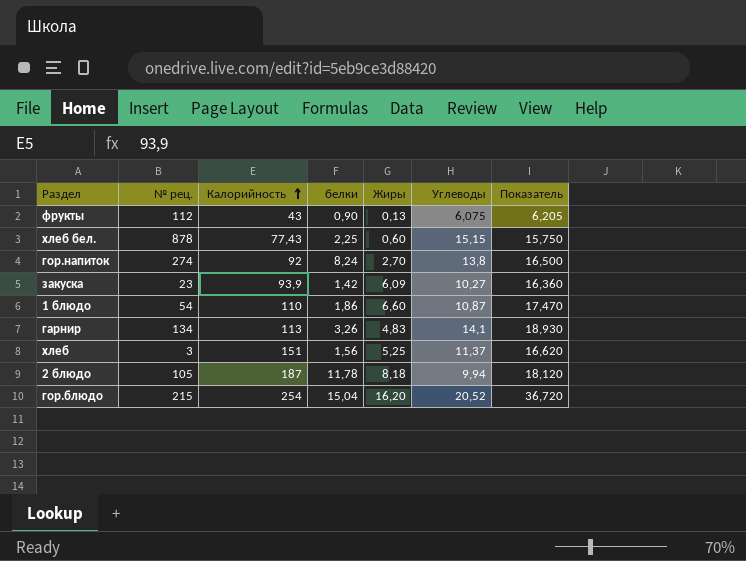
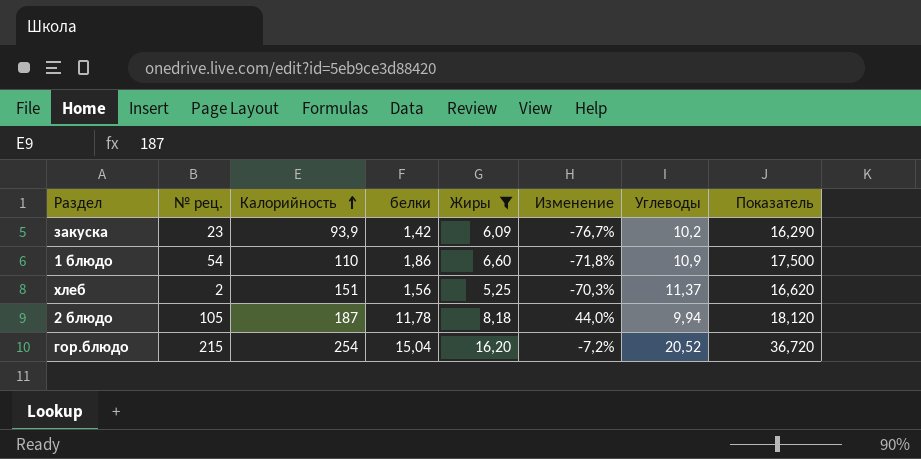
filter: none -> Жиры >= 5,25
column Изменение | formula: none -> ([белки] - [Жиры]) / [Жиры]
закуска | Углеводы: 10,27 -> 10,2
закуска | Показатель: 16,360 -> 16,290
1 блюдо | Углеводы: 10,87 -> 10,9
1 блюдо | Показатель: 17,470 -> 17,500
хлеб | № рец.: 3 -> 2

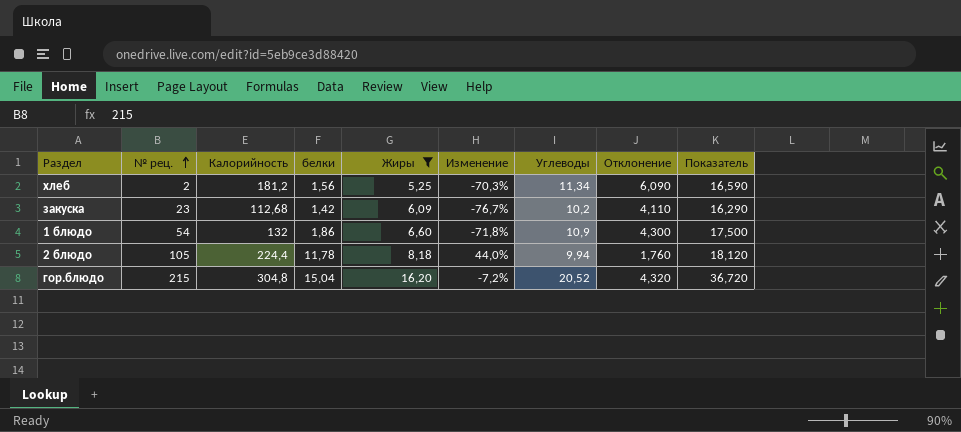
row order: Калорийность ascending -> № рец. ascending
column Отклонение | formula: none -> [Углеводы] - [Жиры]
хлеб | Калорийность: 151 -> 181,2
хлеб | Углеводы: 11,37 -> 11,34
хлеб | Показатель: 16,620 -> 16,590
закуска | Калорийность: 93,9 -> 112,68
1 блюдо | Калорийность: 110 -> 132
2 блюдо | Калорийность: 187 -> 224,4
гор.блюдо | Калорийность: 254 -> 304,8

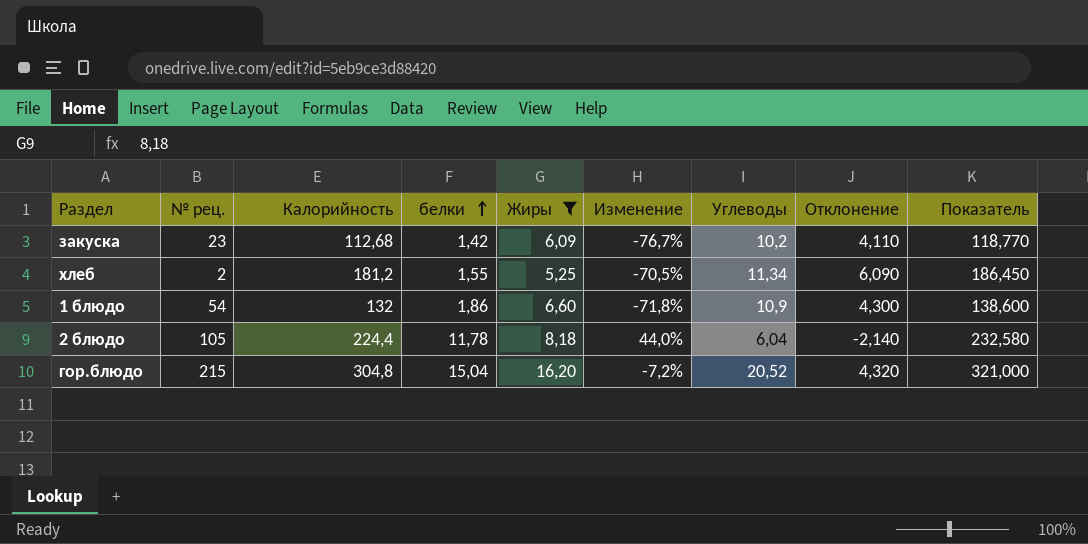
row order: № рец. ascending -> белки ascending
column Показатель | formula: [Жиры] + [Углеводы] -> [Калорийность] + [Жиры]
хлеб | белки: 1,56 -> 1,55
хлеб | Изменение: -70,3% -> -70,5%
2 блюдо | Углеводы: 9,94 -> 6,04
2 блюдо | Отклонение: 1,760 -> -2,140

